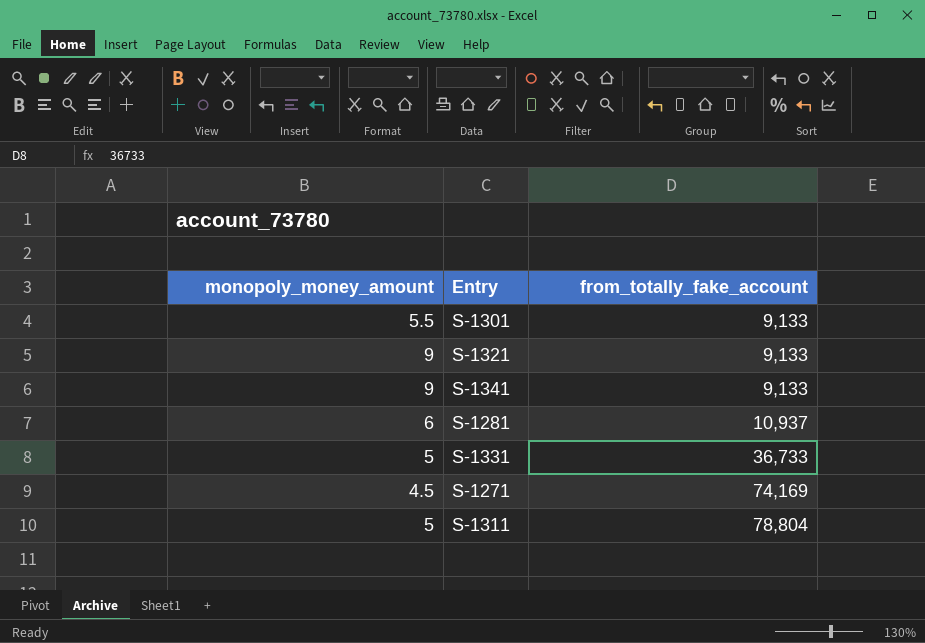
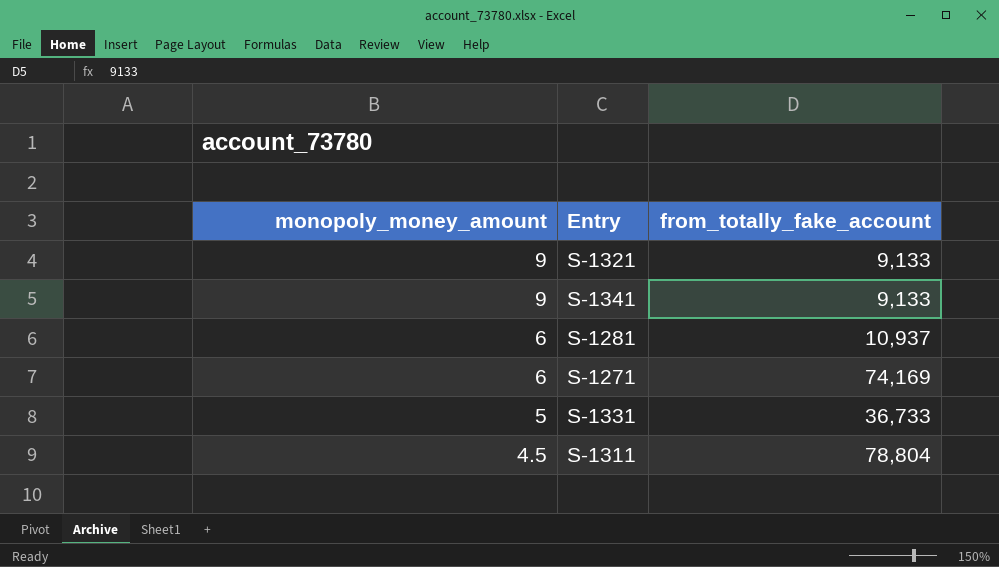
row order: from_totally_fake_account ascending -> monopoly_money_amount descending
row S-1301: 5.5 | 9,133 -> none
S-1271 | monopoly_money_amount: 4.5 -> 6
S-1311 | monopoly_money_amount: 5 -> 4.5

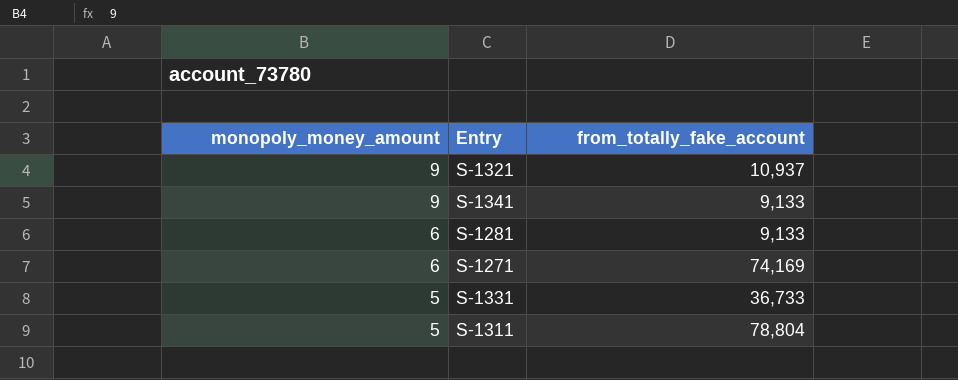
S-1321 | from_totally_fake_account: 9,133 -> 10,937
S-1281 | from_totally_fake_account: 10,937 -> 9,133
S-1311 | monopoly_money_amount: 4.5 -> 5

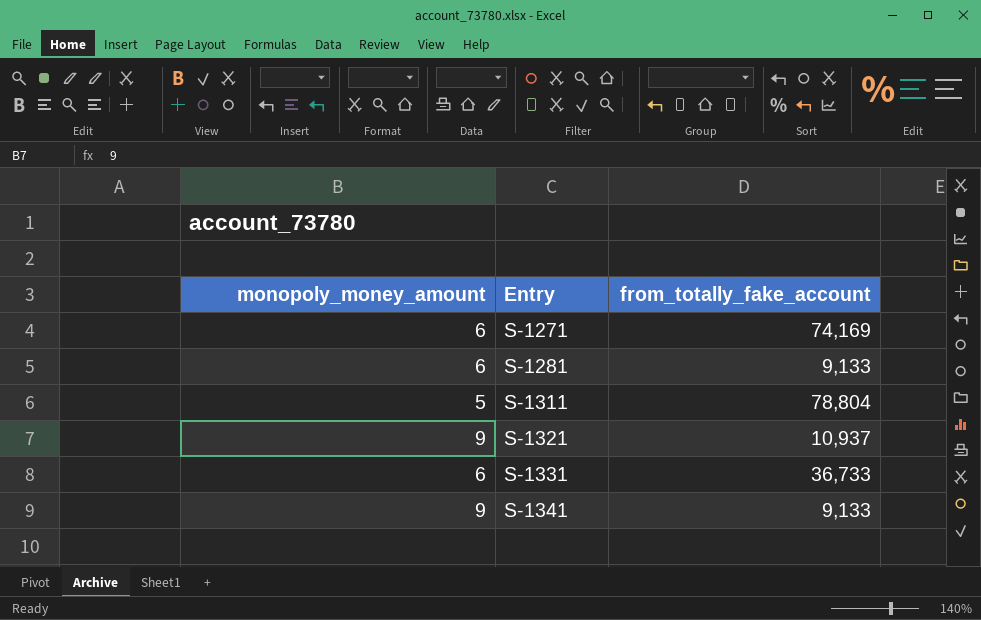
row order: monopoly_money_amount descending -> Entry ascending
S-1331 | monopoly_money_amount: 5 -> 6

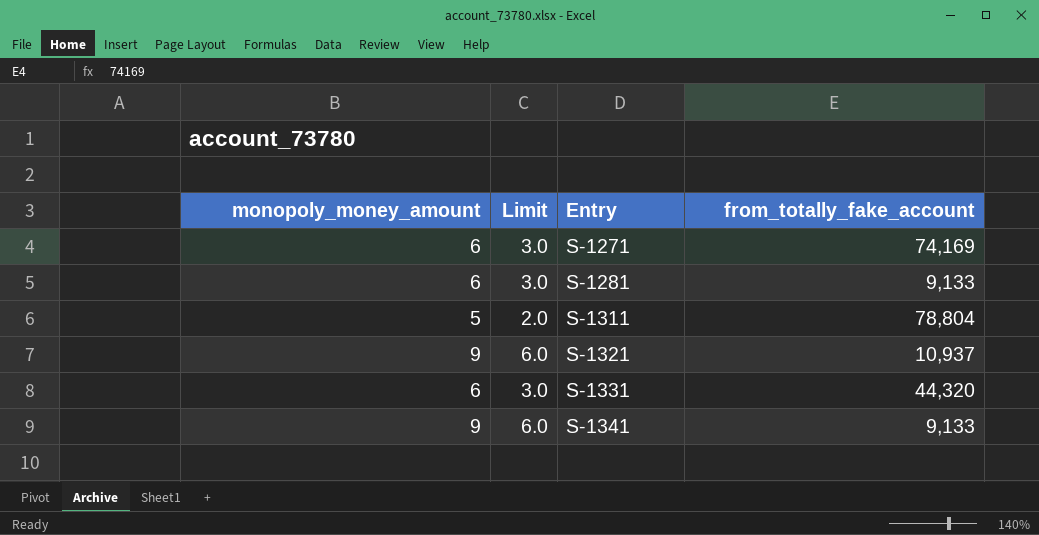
column Limit | formula: none -> [monopoly_money_amount] - 3
S-1331 | from_totally_fake_account: 36,733 -> 44,320

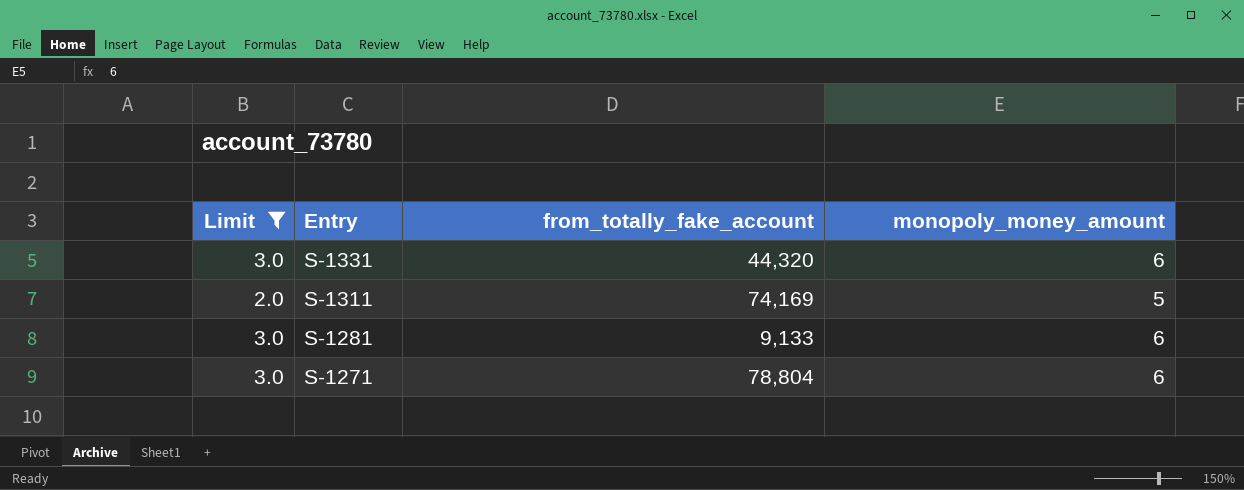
filter: none -> Limit != 6.0
row order: Entry ascending -> Entry descending
column monopoly_money_amount | position: 1 -> 4
S-1311 | from_totally_fake_account: 78,804 -> 74,169
S-1271 | from_totally_fake_account: 74,169 -> 78,804

